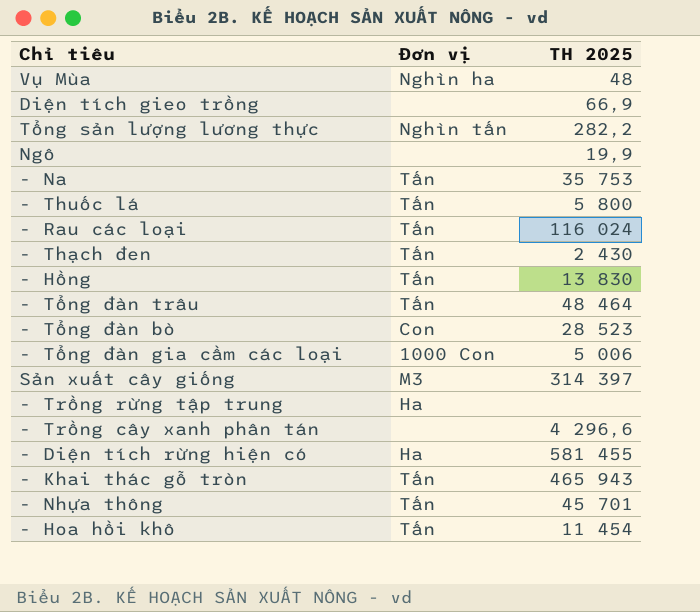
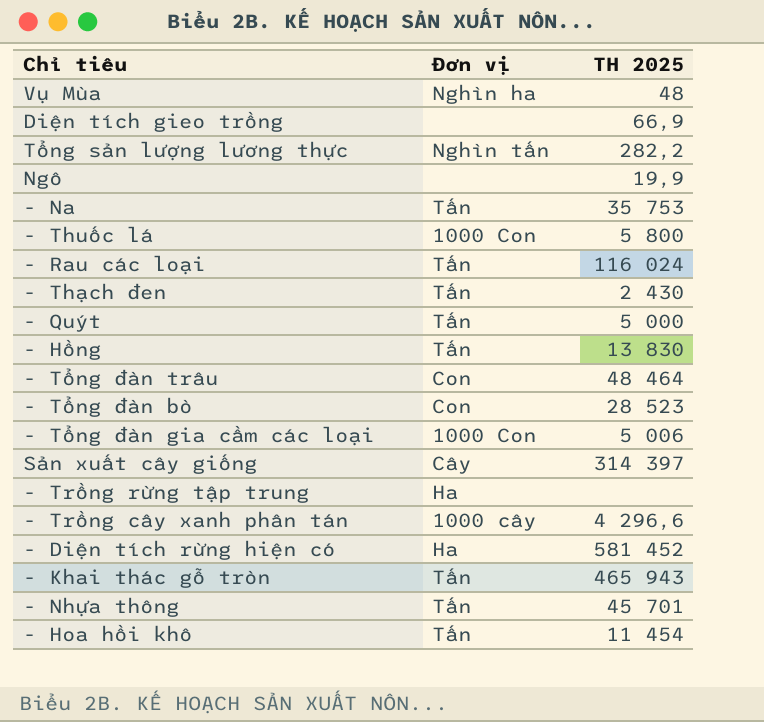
- Thuốc lá | Đơn vị: Tấn -> 1000 Con
row - Quýt: none -> Tấn | 5 000
- Tổng đàn trâu | Đơn vị: Tấn -> Con
Sản xuất cây giống | Đơn vị: M3 -> Cây
- Trồng cây xanh phân tán | Đơn vị: none -> 1000 cây
- Diện tích rừng hiện có | TH 2025: 581 455 -> 581 452

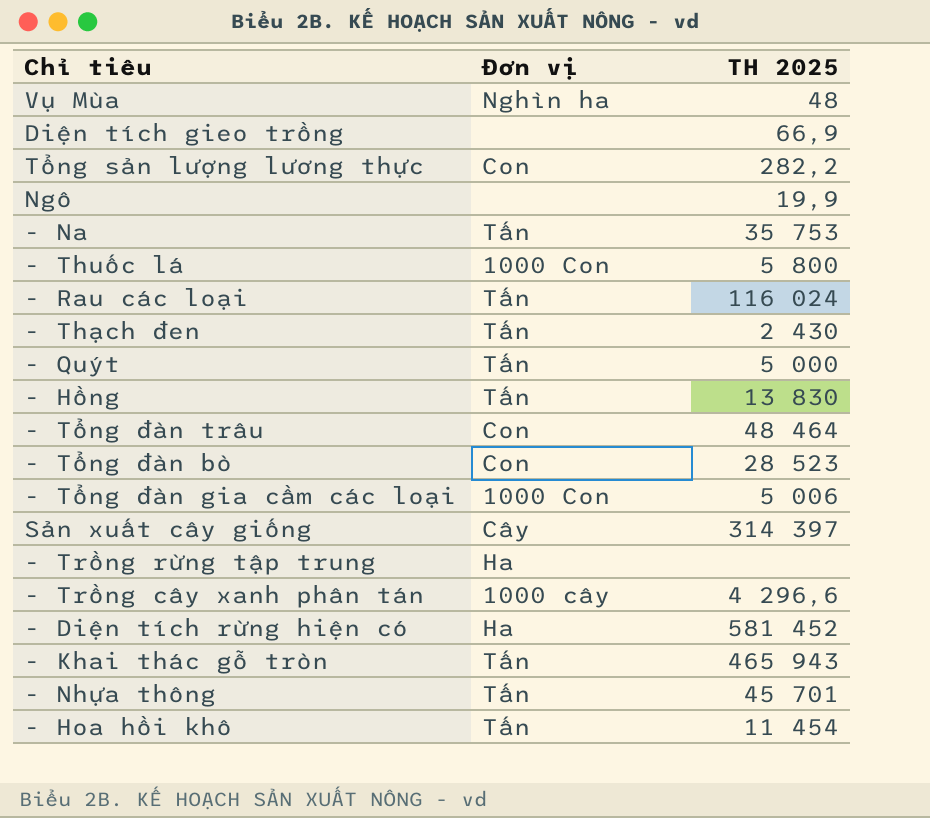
Tổng sản lượng lương thực | Đơn vị: Nghìn tấn -> Con

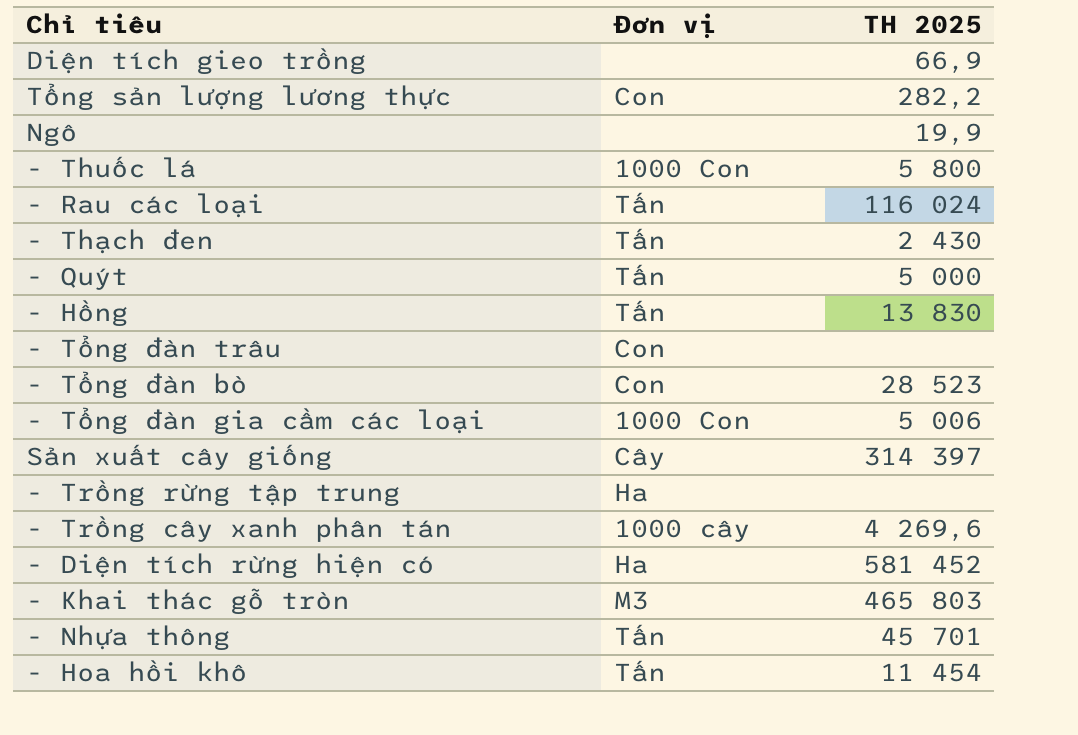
row Vụ Mùa: Nghìn ha | 48 -> none
row - Na: Tấn | 35 753 -> none
- Tổng đàn trâu | TH 2025: 48 464 -> none
- Trồng cây xanh phân tán | TH 2025: 4 296,6 -> 4 269,6
- Khai thác gỗ tròn | Đơn vị: Tấn -> M3
- Khai thác gỗ tròn | TH 2025: 465 943 -> 465 803

